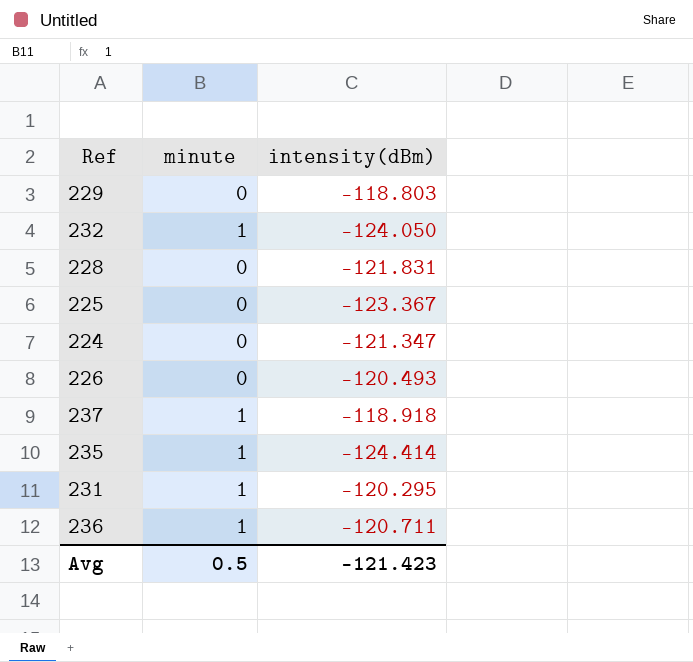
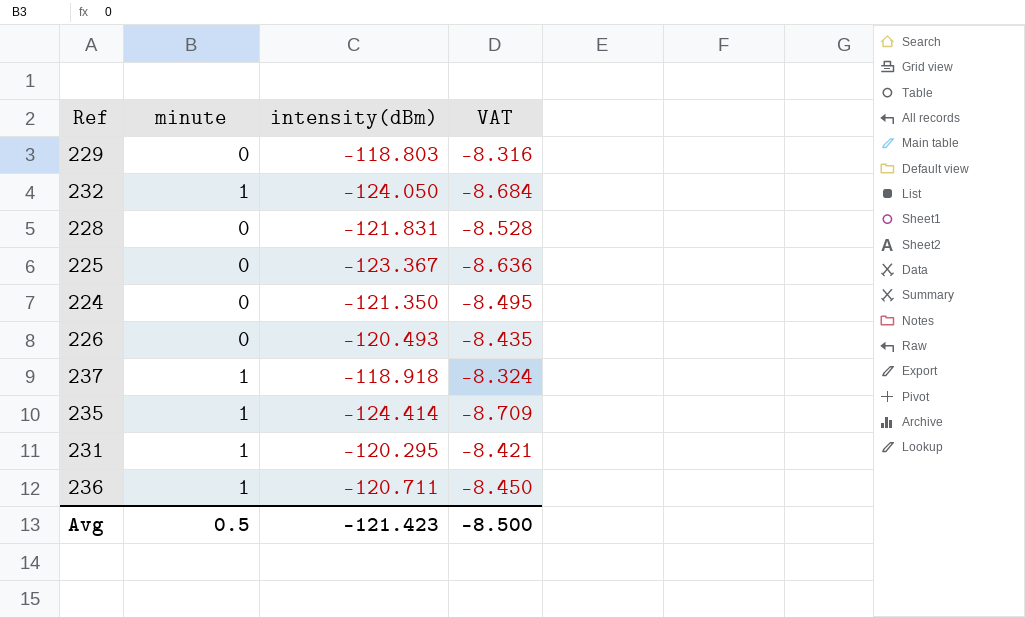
column VAT | formula: none -> [intensity(dBm)] * 0.07
224 | intensity(dBm): -121.347 -> -121.350

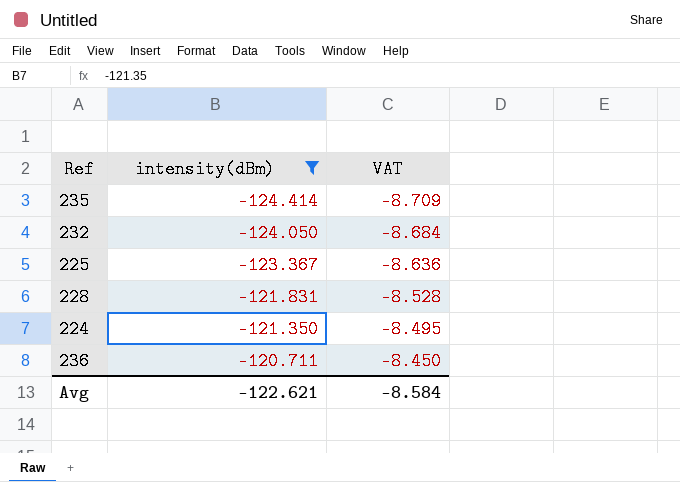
filter: none -> intensity(dBm) <= -120.711
row order: none -> intensity(dBm) ascending
column minute | position: 2 -> none
Avg | intensity(dBm): -121.423 -> -122.621
Avg | VAT: -8.500 -> -8.584

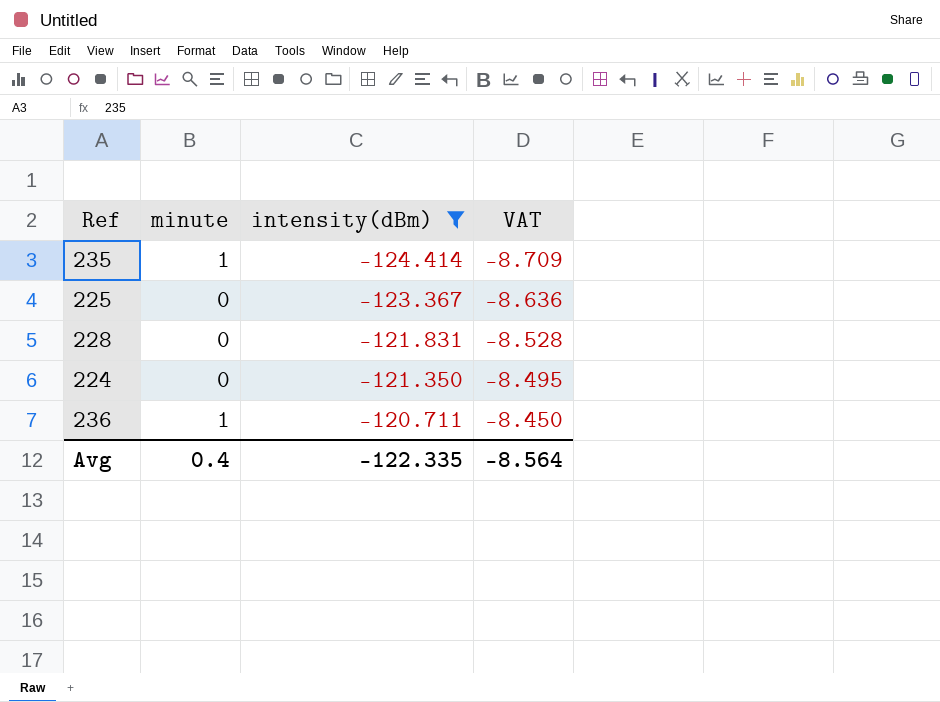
column minute | position: none -> 2
row 232: -124.050 | -8.684 -> none
Avg | intensity(dBm): -122.621 -> -122.335
Avg | VAT: -8.584 -> -8.564

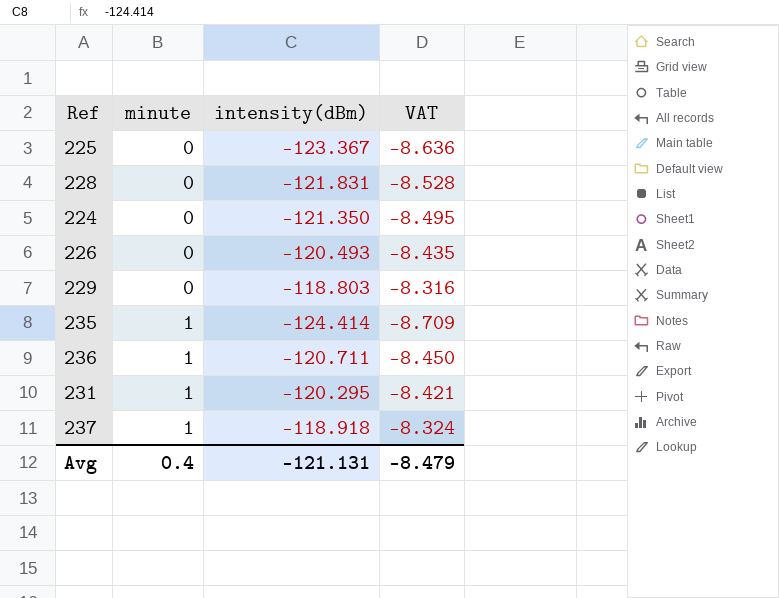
filter: intensity(dBm) <= -120.711 -> none
row order: intensity(dBm) ascending -> minute ascending
Avg | intensity(dBm): -122.335 -> -121.131
Avg | VAT: -8.564 -> -8.479

